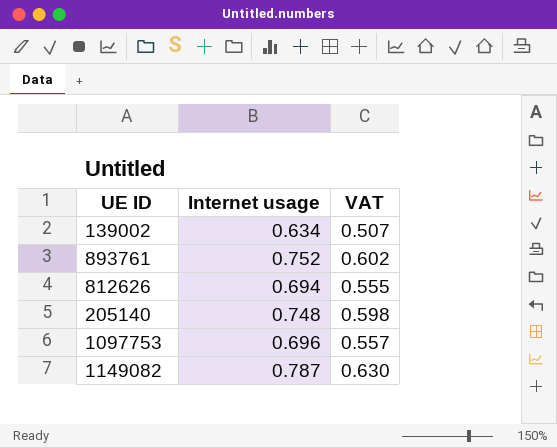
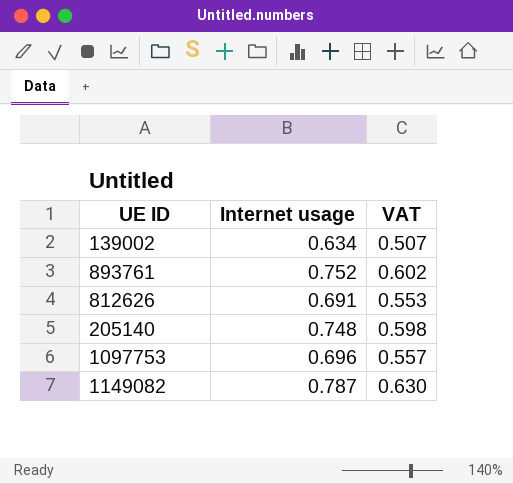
812626 | Internet usage: 0.694 -> 0.691
812626 | VAT: 0.555 -> 0.553

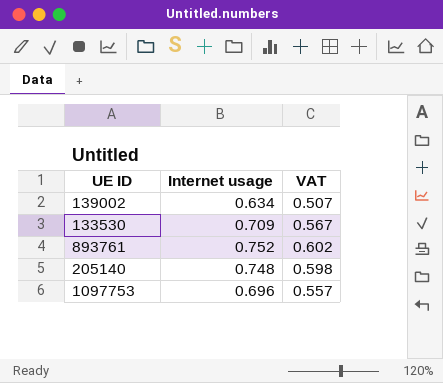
row 812626: 0.691 | 0.553 -> none
row 1149082: 0.787 | 0.630 -> none
row 133530: none -> 0.709 | 0.567

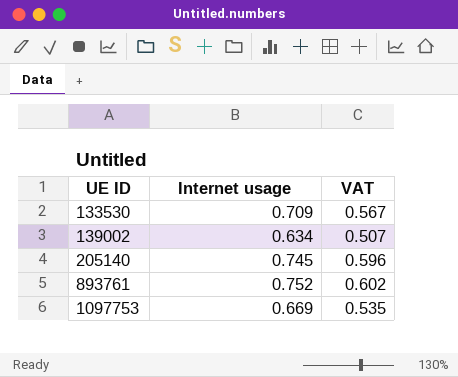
row order: none -> UE ID ascending
205140 | Internet usage: 0.748 -> 0.745
205140 | VAT: 0.598 -> 0.596
1097753 | Internet usage: 0.696 -> 0.669
1097753 | VAT: 0.557 -> 0.535

